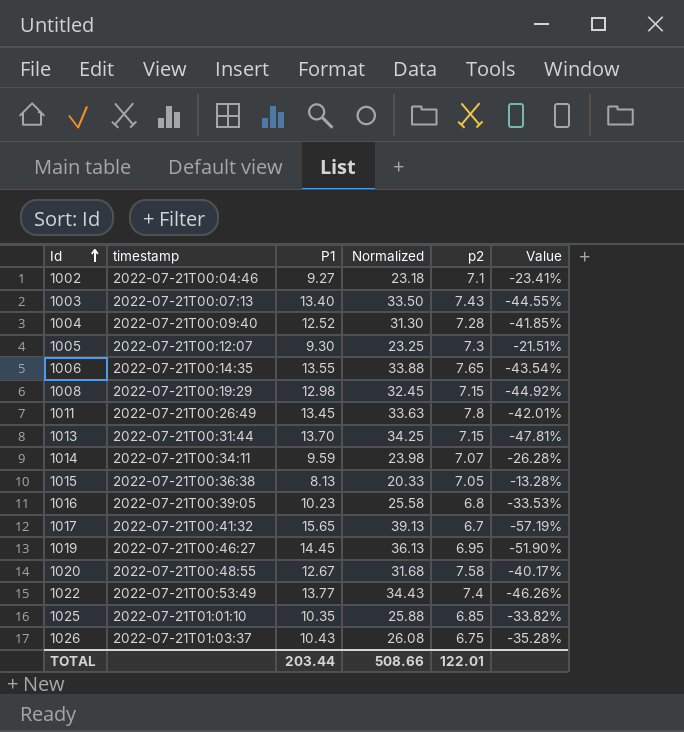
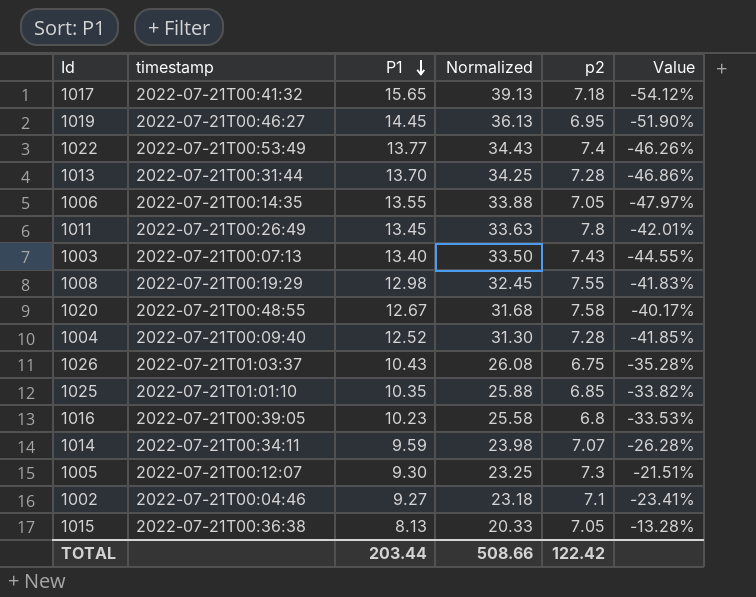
row order: Id ascending -> P1 descending
1017 | p2: 6.7 -> 7.18
1017 | Value: -57.19% -> -54.12%
1013 | p2: 7.15 -> 7.28
1013 | Value: -47.81% -> -46.86%
1006 | p2: 7.65 -> 7.05
1006 | Value: -43.54% -> -47.97%
1008 | p2: 7.15 -> 7.55
1008 | Value: -44.92% -> -41.83%
TOTAL | p2: 122.01 -> 122.42

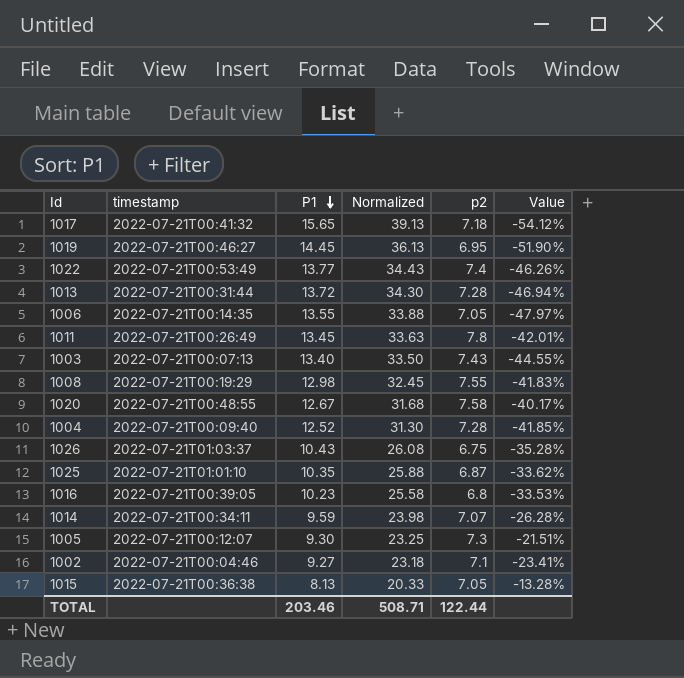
1013 | P1: 13.70 -> 13.72
1013 | Normalized: 34.25 -> 34.30
1013 | Value: -46.86% -> -46.94%
1025 | p2: 6.85 -> 6.87
1025 | Value: -33.82% -> -33.62%
TOTAL | P1: 203.44 -> 203.46
TOTAL | Normalized: 508.66 -> 508.71
TOTAL | p2: 122.42 -> 122.44

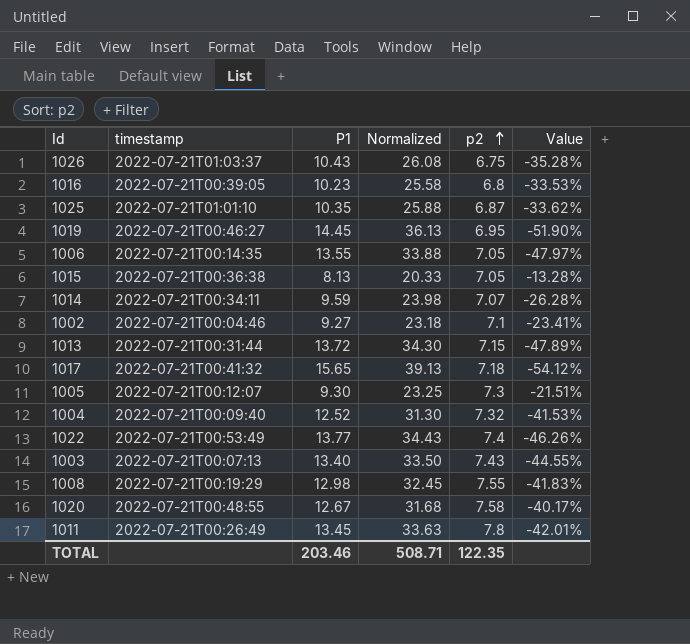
row order: P1 descending -> p2 ascending
1013 | p2: 7.28 -> 7.15
1013 | Value: -46.94% -> -47.89%
1004 | p2: 7.28 -> 7.32
1004 | Value: -41.85% -> -41.53%
TOTAL | p2: 122.44 -> 122.35

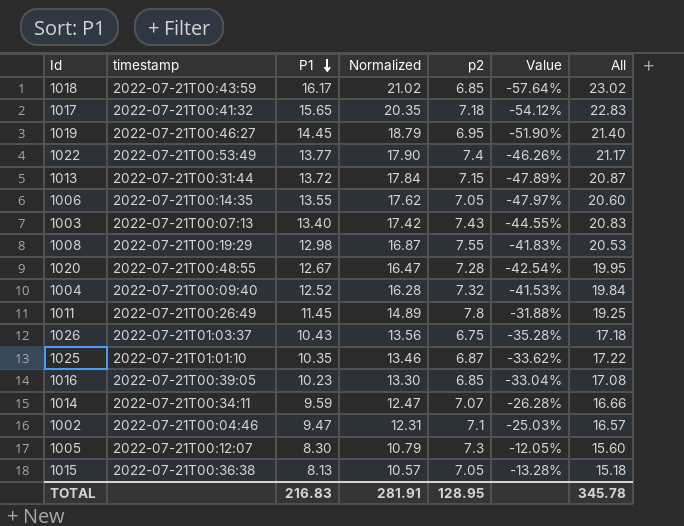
row order: p2 ascending -> P1 descending
column Normalized | formula: [P1] * 2.5 -> [P1] * 1.3
column All | formula: none -> [P1] + [p2]
row 1018: none -> 2022-07-21T00:43:59 | 16.17 | 21.02 | 6.85 | -57.64% | 23.02
1020 | p2: 7.58 -> 7.28
1020 | Value: -40.17% -> -42.54%
1011 | P1: 13.45 -> 11.45
1011 | Value: -42.01% -> -31.88%
1016 | p2: 6.8 -> 6.85
1016 | Value: -33.53% -> -33.04%
1002 | P1: 9.27 -> 9.47
1002 | Value: -23.41% -> -25.03%
1005 | P1: 9.30 -> 8.30
1005 | Value: -21.51% -> -12.05%
TOTAL | P1: 203.46 -> 216.83
TOTAL | Normalized: 508.71 -> 281.91
TOTAL | p2: 122.35 -> 128.95

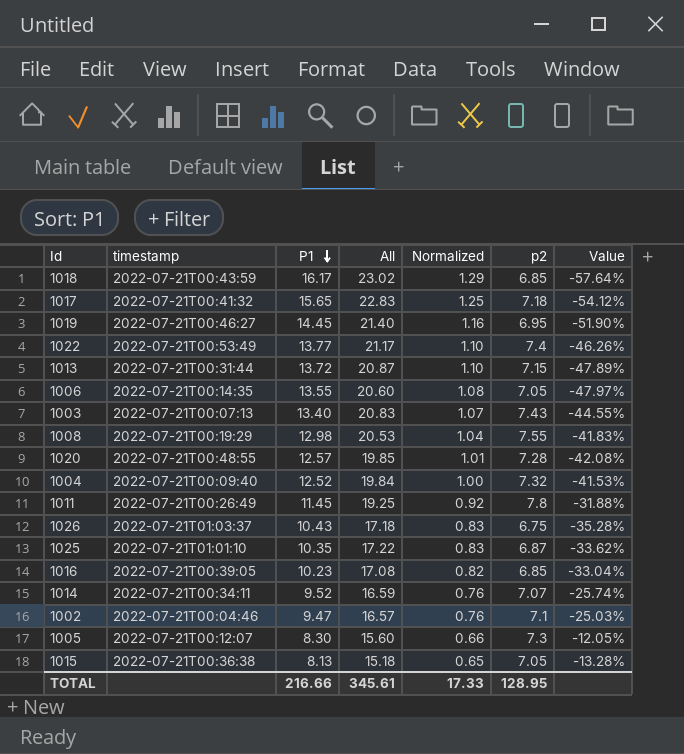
column All | position: 7 -> 4
column Normalized | formula: [P1] * 1.3 -> [P1] * 0.08
1020 | P1: 12.67 -> 12.57
1020 | All: 19.95 -> 19.85
1020 | Value: -42.54% -> -42.08%
1014 | P1: 9.59 -> 9.52
1014 | All: 16.66 -> 16.59
1014 | Value: -26.28% -> -25.74%
TOTAL | P1: 216.83 -> 216.66
TOTAL | All: 345.78 -> 345.61
TOTAL | Normalized: 281.91 -> 17.33

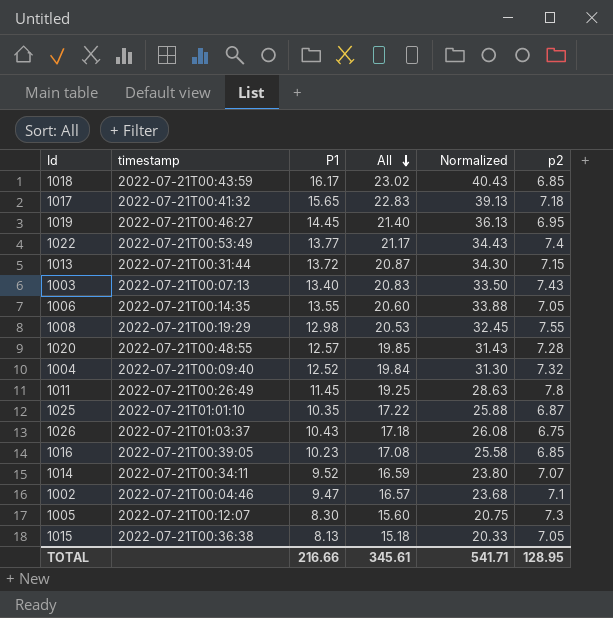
row order: P1 descending -> All descending
column Value | formula: ([p2] - [P1]) / [P1] -> none
column Normalized | formula: [P1] * 0.08 -> [P1] * 2.5
TOTAL | Normalized: 17.33 -> 541.71

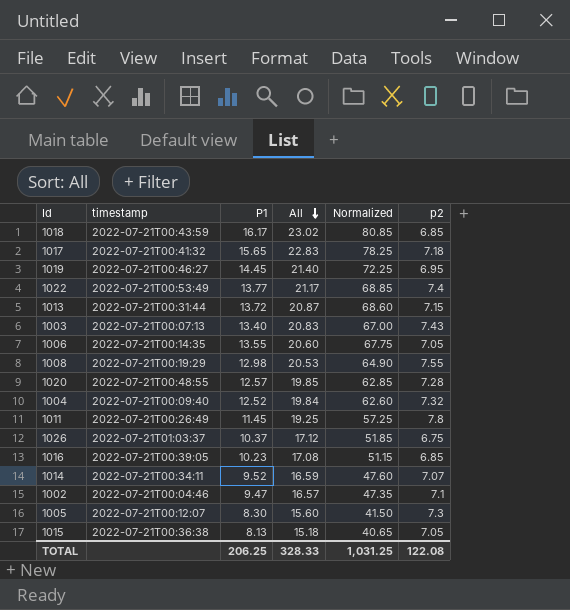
column Normalized | formula: [P1] * 2.5 -> [P1] * 5
row 1025: 2022-07-21T01:01:10 | 10.35 | 17.22 | 25.88 | 6.87 -> none
1026 | P1: 10.43 -> 10.37
1026 | All: 17.18 -> 17.12
TOTAL | P1: 216.66 -> 206.25
TOTAL | All: 345.61 -> 328.33
TOTAL | Normalized: 541.71 -> 1,031.25
TOTAL | p2: 128.95 -> 122.08

